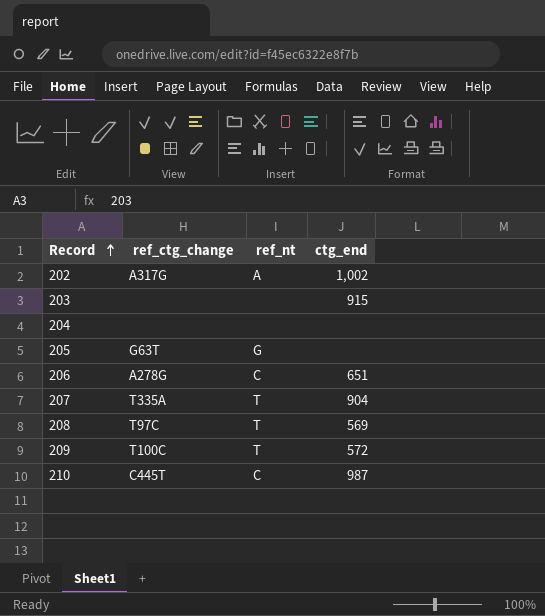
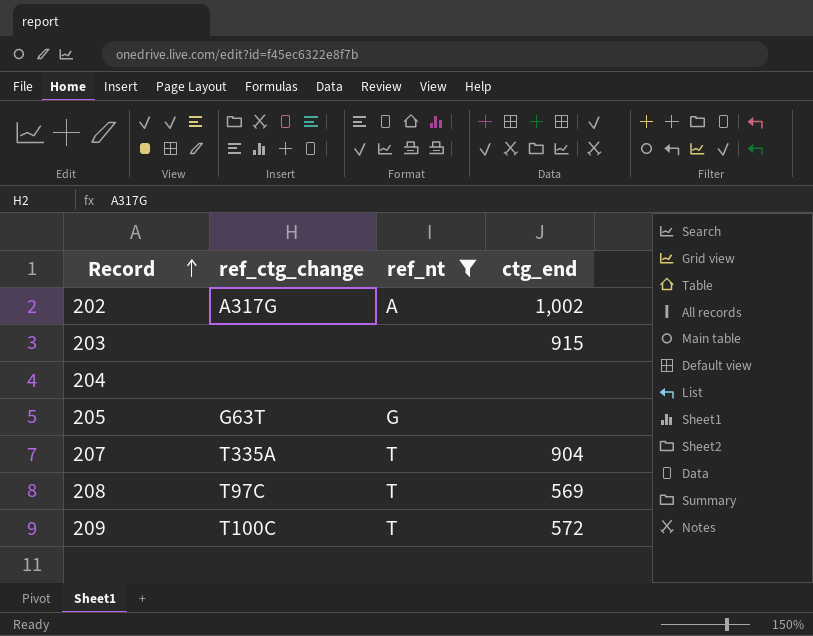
filter: none -> ref_nt != C

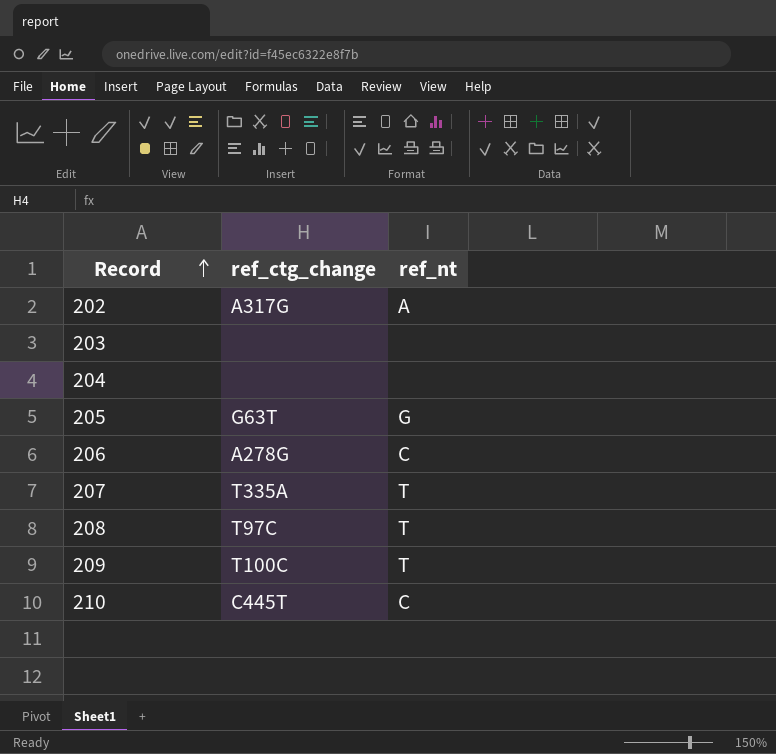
filter: ref_nt != C -> none
column ctg_end | position: 4 -> none

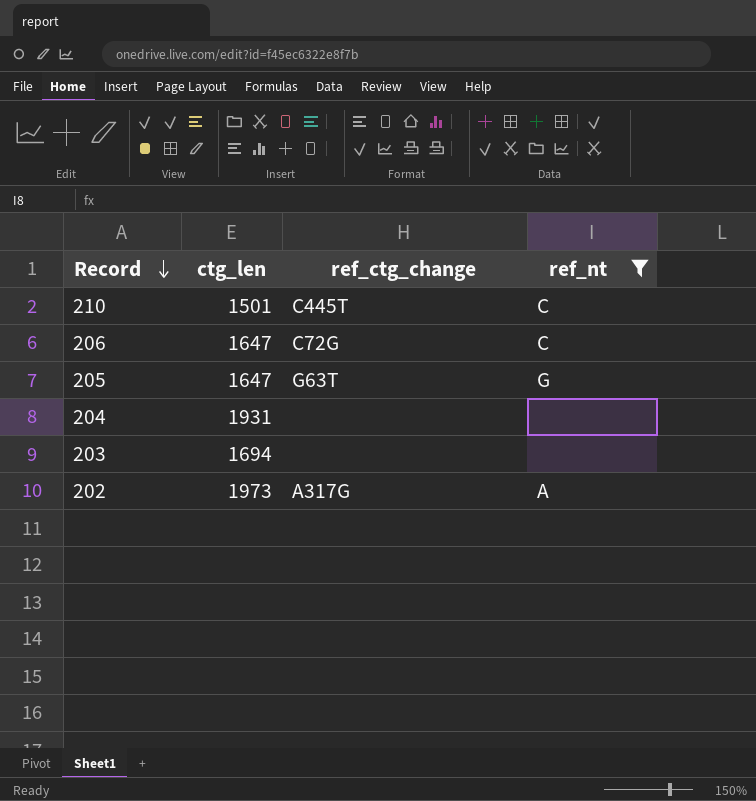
filter: none -> ref_nt != T
row order: Record ascending -> Record descending
column ctg_len | position: none -> 2
206 | ref_ctg_change: A278G -> C72G

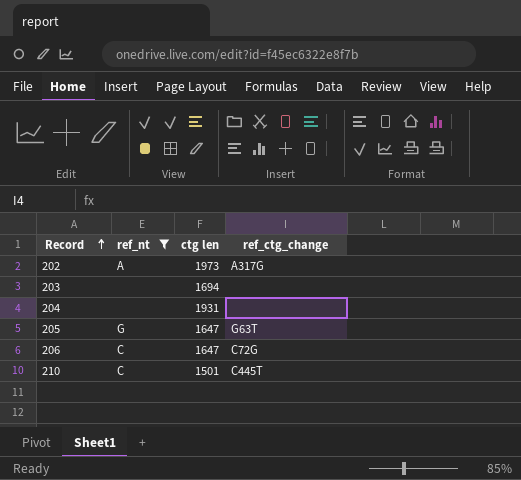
row order: Record descending -> Record ascending
column ref_nt | position: 4 -> 2
column name: ctg_len -> ctg len

